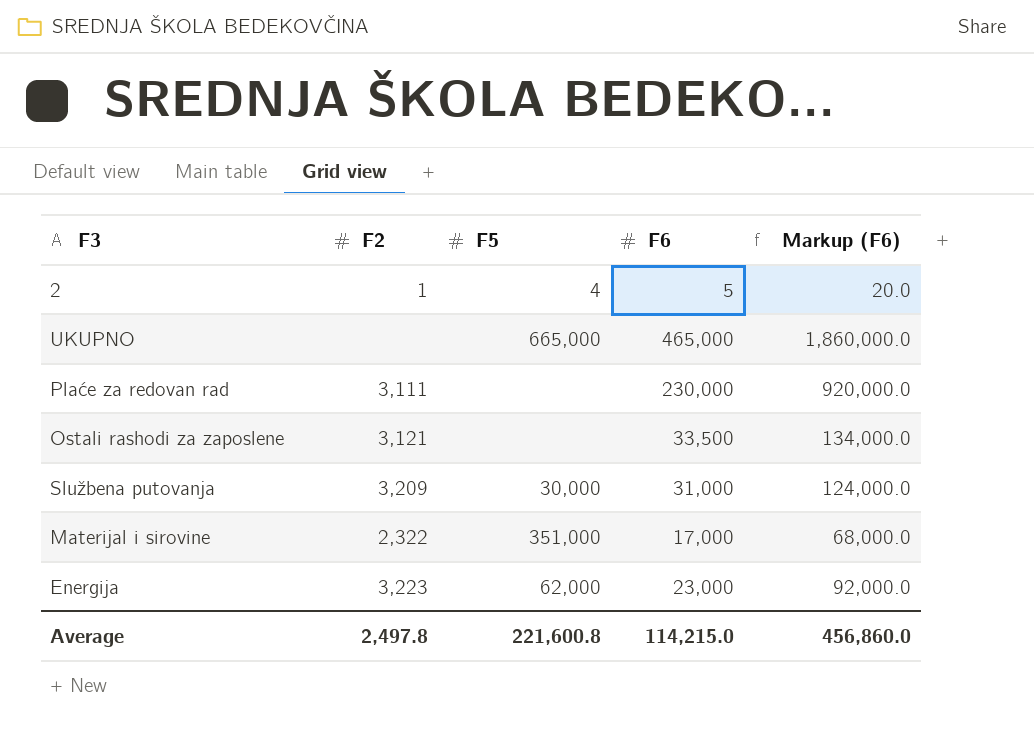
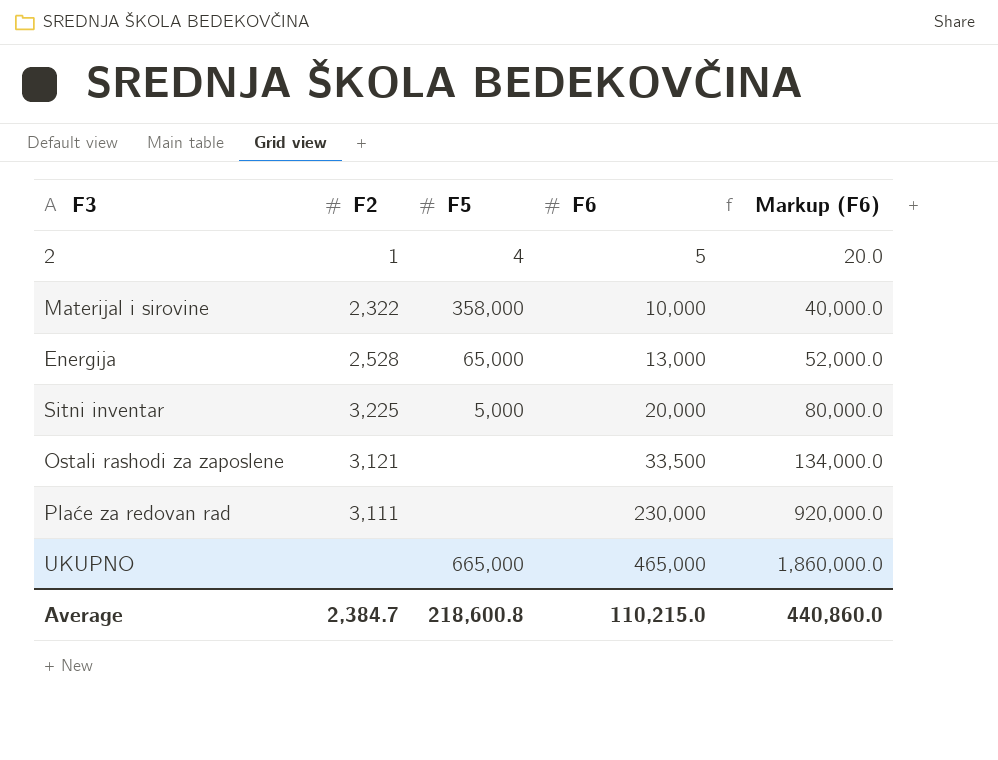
row order: none -> F6 ascending
row Službena putovanja: 3,209 | 30,000 | 31,000 | 124,000.0 -> none
Materijal i sirovine | F5: 351,000 -> 358,000
Materijal i sirovine | F6: 17,000 -> 10,000
Materijal i sirovine | Markup (F6): 68,000.0 -> 40,000.0
Energija | F2: 3,223 -> 2,528
Energija | F5: 62,000 -> 65,000
Energija | F6: 23,000 -> 13,000
Energija | Markup (F6): 92,000.0 -> 52,000.0
row Sitni inventar: none -> 3,225 | 5,000 | 20,000 | 80,000.0
Average | F2: 2,497.8 -> 2,384.7
Average | F5: 221,600.8 -> 218,600.8
Average | F6: 114,215.0 -> 110,215.0
Average | Markup (F6): 456,860.0 -> 440,860.0

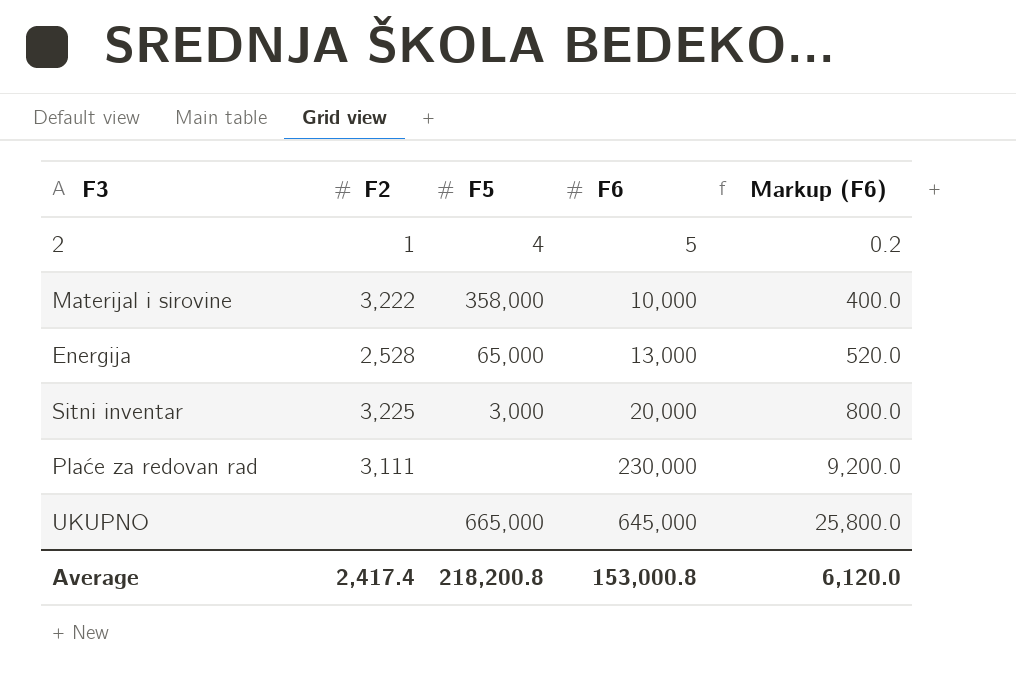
column Markup (F6) | formula: [F6] * 4 -> [F6] * 0.04
row Ostali rashodi za zaposlene: 3,121 | none | 33,500 | 134,000.0 -> none
Materijal i sirovine | F2: 2,322 -> 3,222
Sitni inventar | F5: 5,000 -> 3,000
UKUPNO | F6: 465,000 -> 645,000
Average | F2: 2,384.7 -> 2,417.4
Average | F5: 218,600.8 -> 218,200.8
Average | F6: 110,215.0 -> 153,000.8
Average | Markup (F6): 440,860.0 -> 6,120.0

